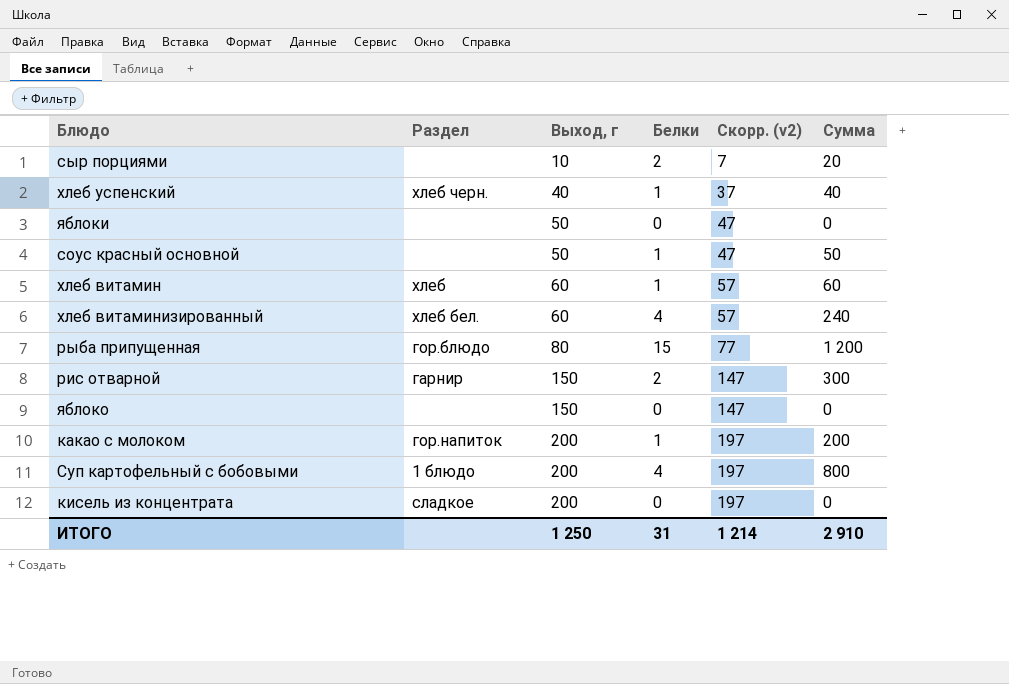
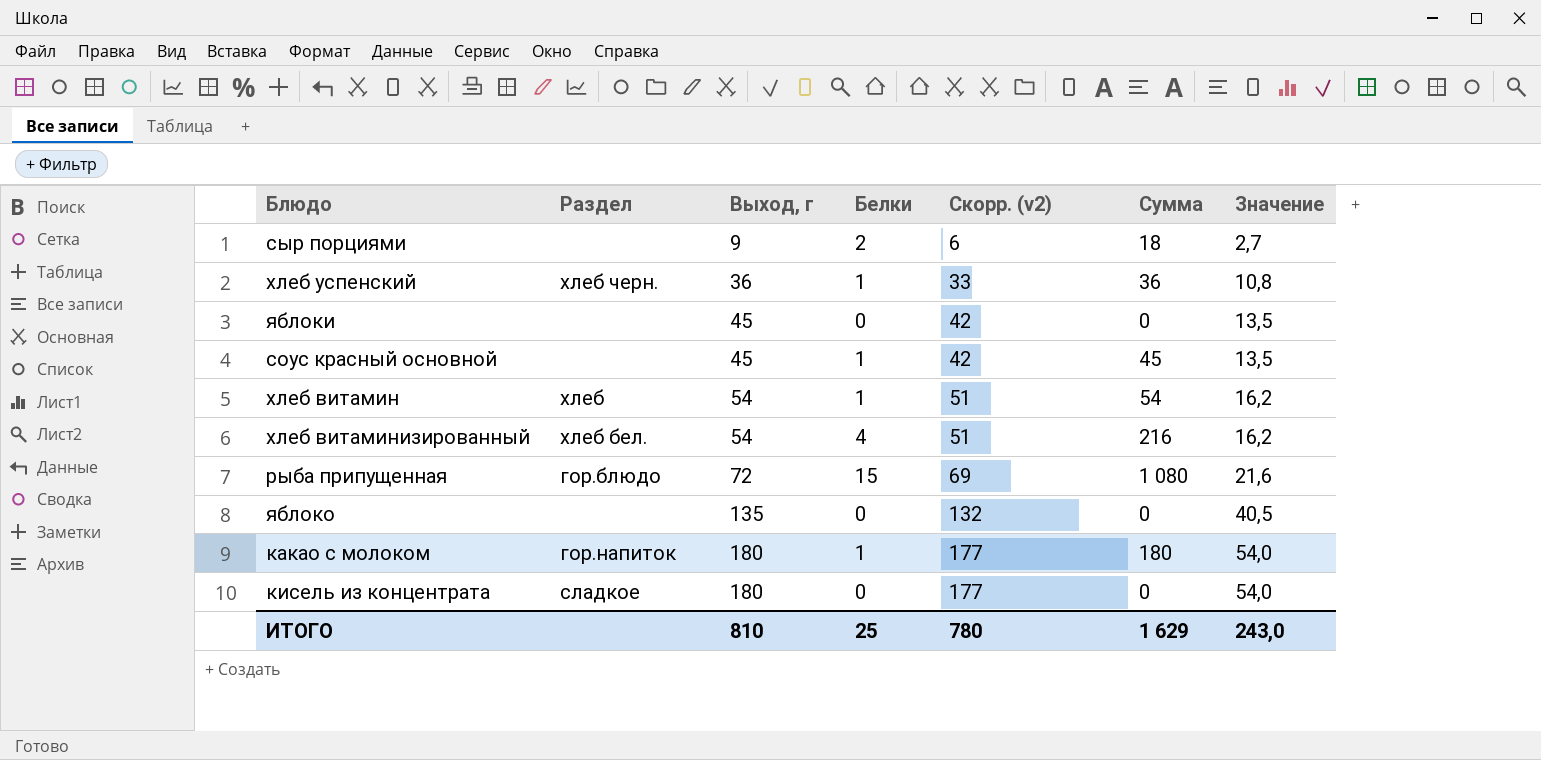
column Значение | formula: none -> [Выход, г] * 0,3
row рис отварной: гарнир | 150 | 2 | 147 | 300 -> none
row Суп картофельный с бобовыми: 1 блюдо | 200 | 4 | 197 | 800 -> none
сыр порциями | Выход, г: 10 -> 9
сыр порциями | Скорр. (v2): 7 -> 6
сыр порциями | Сумма: 20 -> 18
хлеб успенский | Выход, г: 40 -> 36
хлеб успенский | Скорр. (v2): 37 -> 33
хлеб успенский | Сумма: 40 -> 36
яблоки | Выход, г: 50 -> 45
яблоки | Скорр. (v2): 47 -> 42
соус красный основной | Выход, г: 50 -> 45
соус красный основной | Скорр. (v2): 47 -> 42
соус красный основной | Сумма: 50 -> 45
хлеб витамин | Выход, г: 60 -> 54
хлеб витамин | Скорр. (v2): 57 -> 51
хлеб витамин | Сумма: 60 -> 54
хлеб витаминизированный | Выход, г: 60 -> 54
хлеб витаминизированный | Скорр. (v2): 57 -> 51
хлеб витаминизированный | Сумма: 240 -> 216
рыба припущенная | Выход, г: 80 -> 72
рыба припущенная | Скорр. (v2): 77 -> 69
рыба припущенная | Сумма: 1 200 -> 1 080
яблоко | Выход, г: 150 -> 135
яблоко | Скорр. (v2): 147 -> 132
какао с молоком | Выход, г: 200 -> 180
какао с молоком | Скорр. (v2): 197 -> 177
какао с молоком | Сумма: 200 -> 180
кисель из концентрата | Выход, г: 200 -> 180
кисель из концентрата | Скорр. (v2): 197 -> 177
ИТОГО | Выход, г: 1 250 -> 810
ИТОГО | Белки: 31 -> 25
ИТОГО | Скорр. (v2): 1 214 -> 780
ИТОГО | Сумма: 2 910 -> 1 629

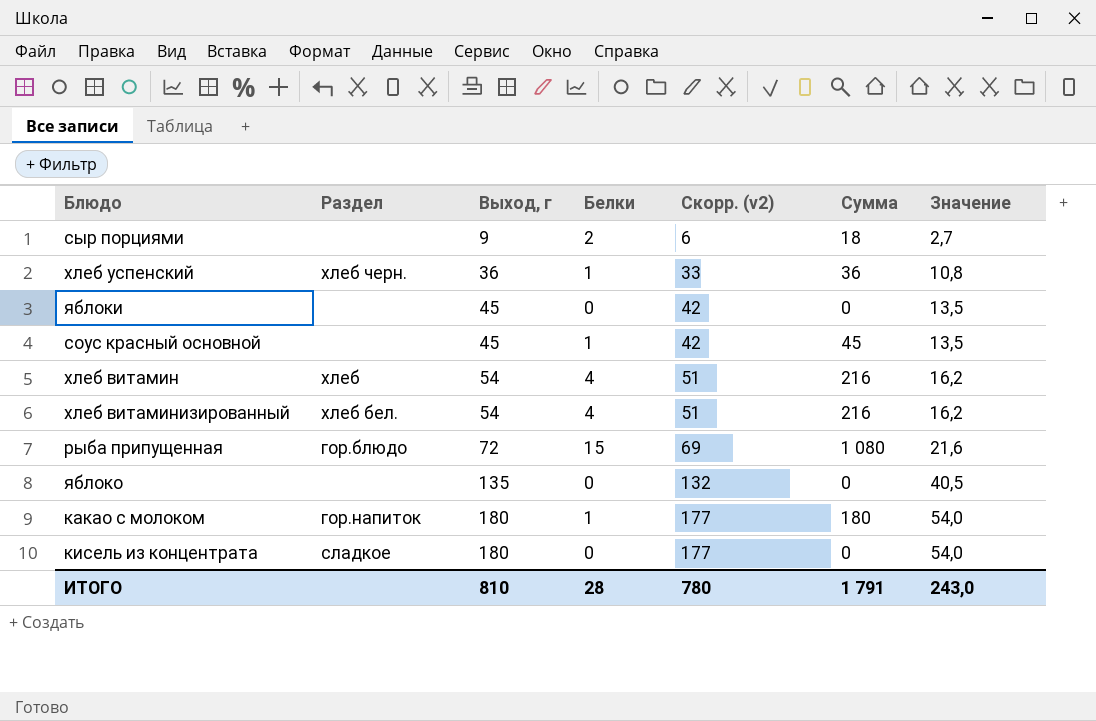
хлеб витамин | Белки: 1 -> 4
хлеб витамин | Сумма: 54 -> 216
ИТОГО | Белки: 25 -> 28
ИТОГО | Сумма: 1 629 -> 1 791

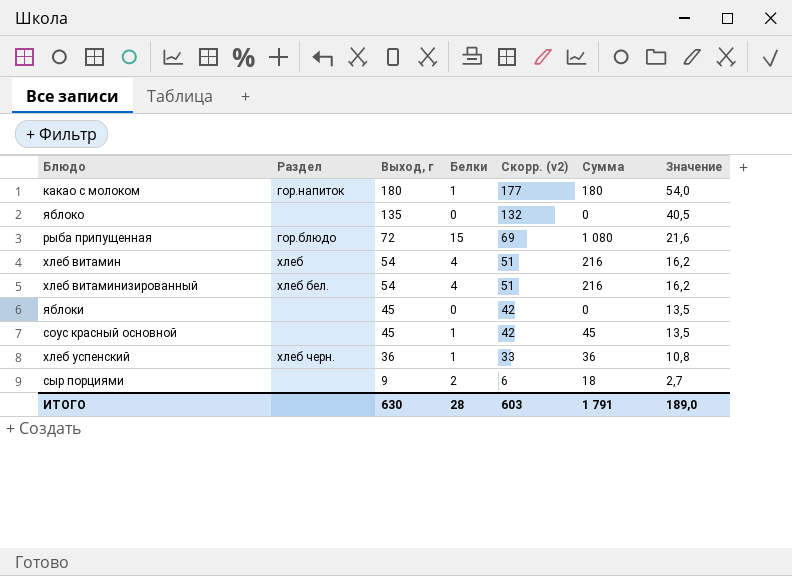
row order: Выход, г ascending -> Выход, г descending
row кисель из концентрата: сладкое | 180 | 0 | 177 | 0 | 54,0 -> none
ИТОГО | Выход, г: 810 -> 630
ИТОГО | Скорр. (v2): 780 -> 603
ИТОГО | Значение: 243,0 -> 189,0

